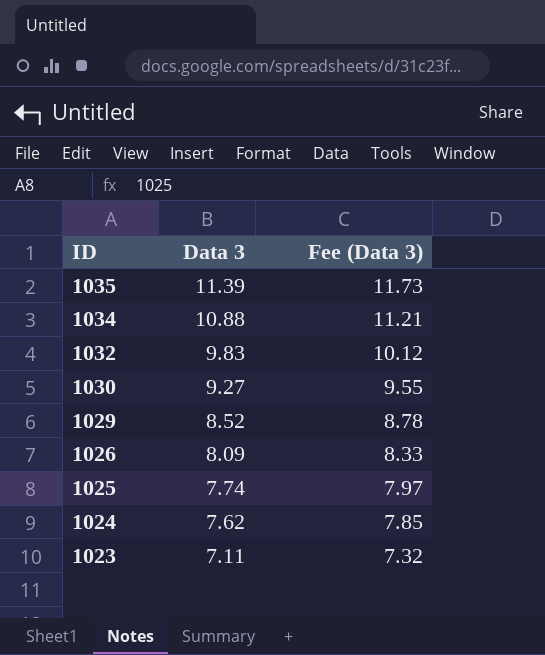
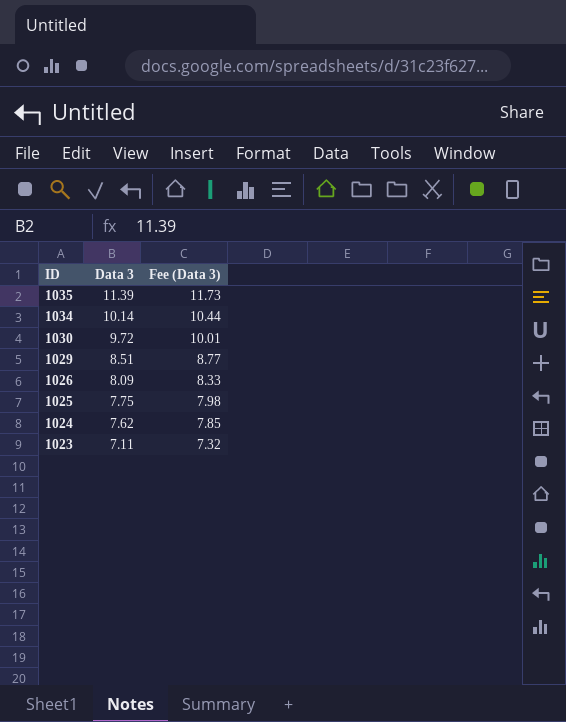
row 1032: 9.83 | 10.12 -> none
1034 | Data 3: 10.88 -> 10.14
1034 | Fee (Data 3): 11.21 -> 10.44
1030 | Data 3: 9.27 -> 9.72
1030 | Fee (Data 3): 9.55 -> 10.01
1029 | Data 3: 8.52 -> 8.51
1029 | Fee (Data 3): 8.78 -> 8.77
1025 | Data 3: 7.74 -> 7.75
1025 | Fee (Data 3): 7.97 -> 7.98

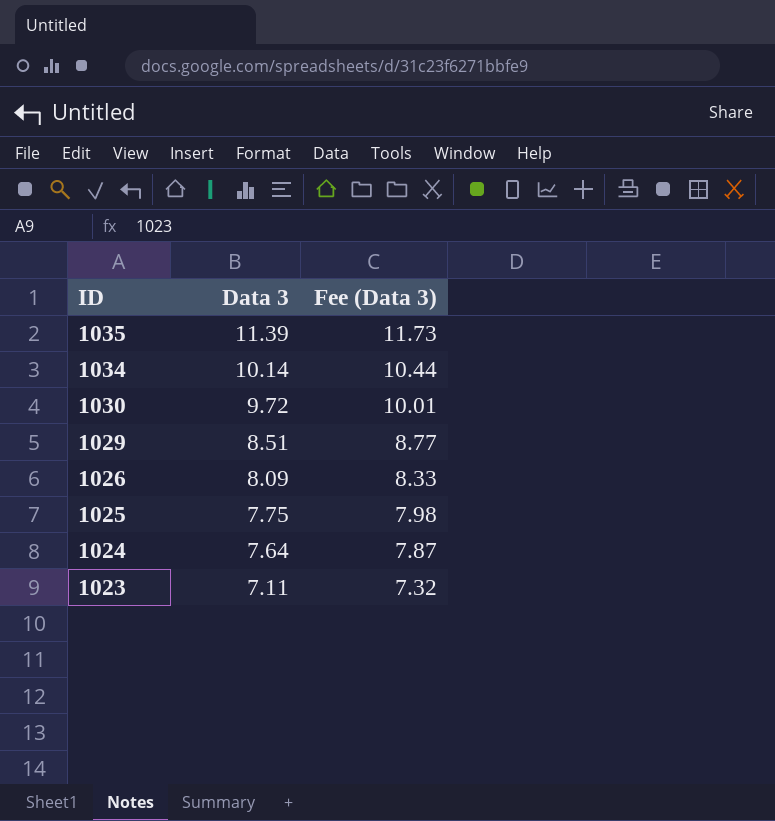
1024 | Data 3: 7.62 -> 7.64
1024 | Fee (Data 3): 7.85 -> 7.87

